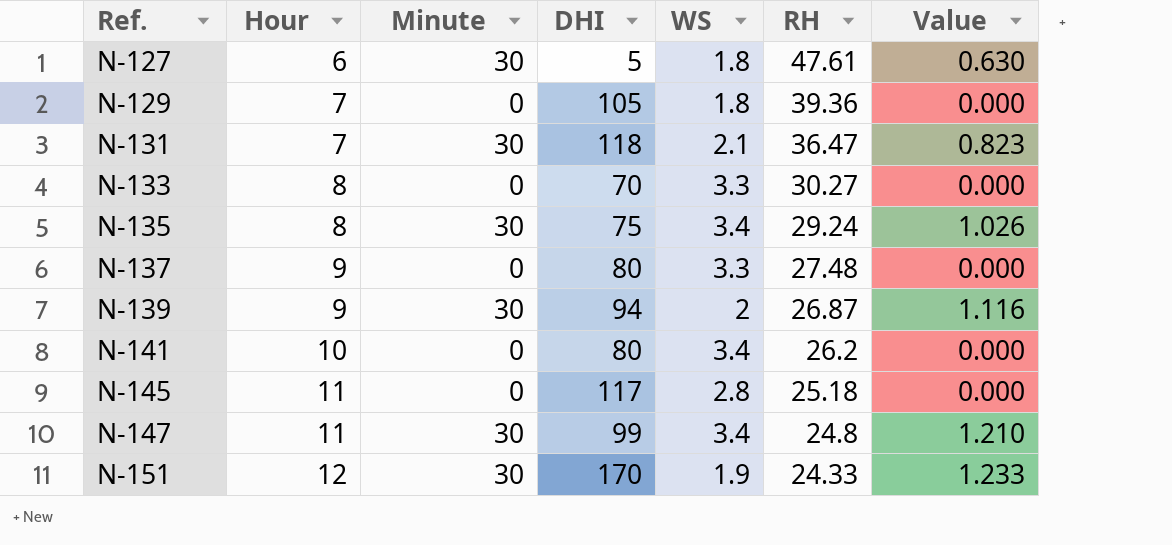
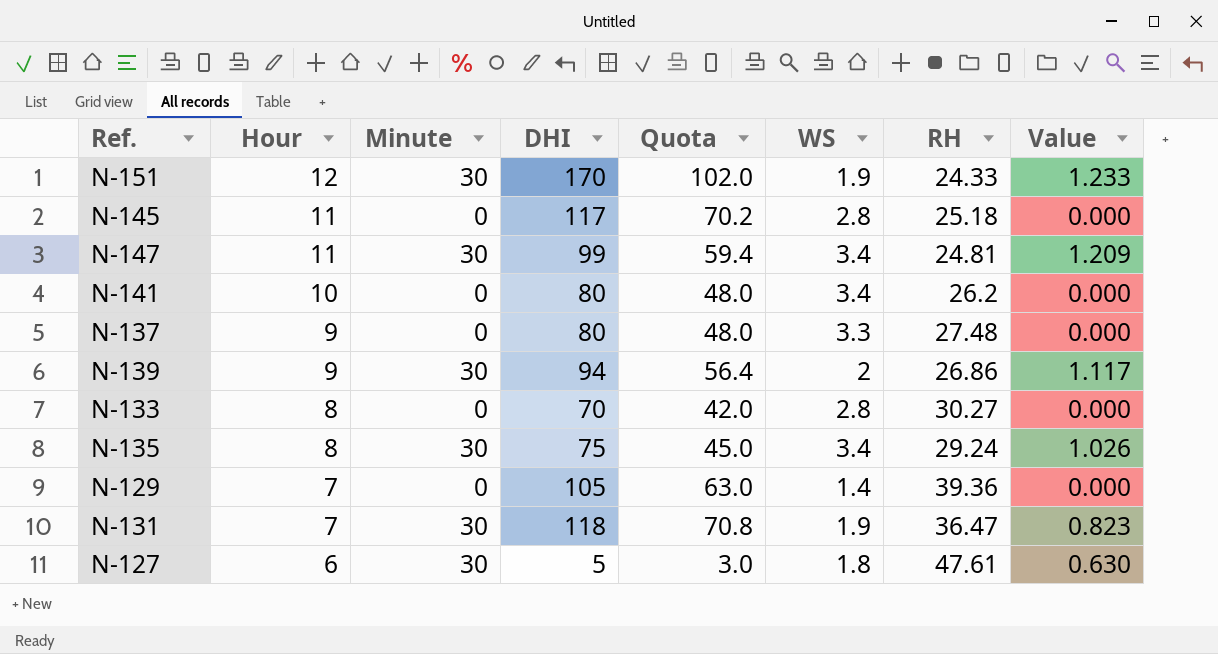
row order: Ref. ascending -> Hour descending
column Quota | formula: none -> [DHI] * 0.6
N-147 | RH: 24.8 -> 24.81
N-147 | Value: 1.210 -> 1.209
N-139 | RH: 26.87 -> 26.86
N-139 | Value: 1.116 -> 1.117
N-133 | WS: 3.3 -> 2.8
N-129 | WS: 1.8 -> 1.4
N-131 | WS: 2.1 -> 1.9

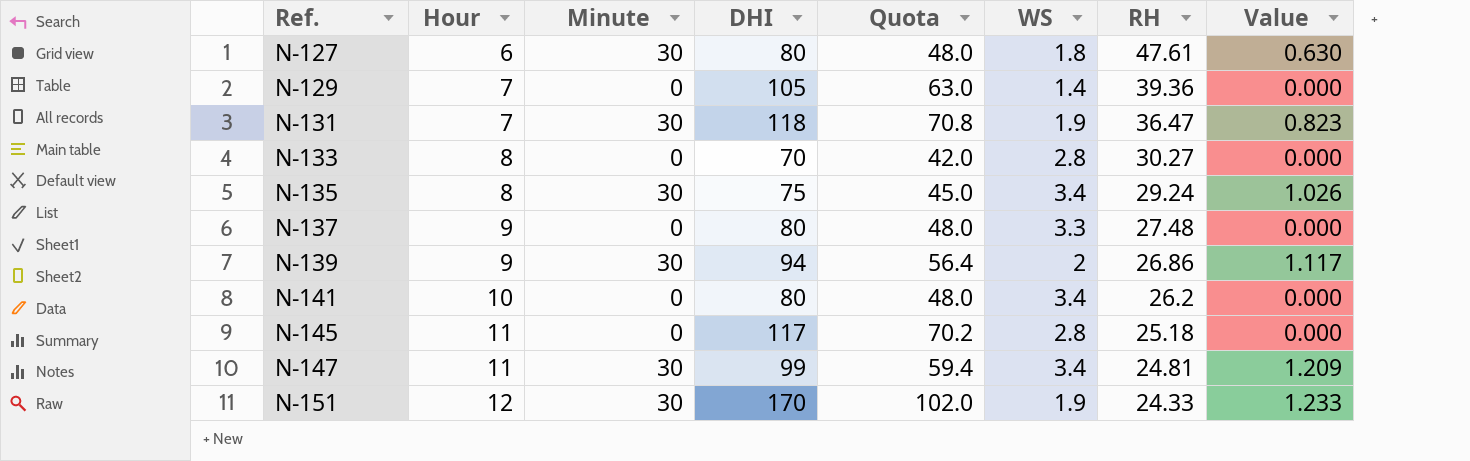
row order: Hour descending -> Ref. ascending
N-127 | DHI: 5 -> 80
N-127 | Quota: 3.0 -> 48.0

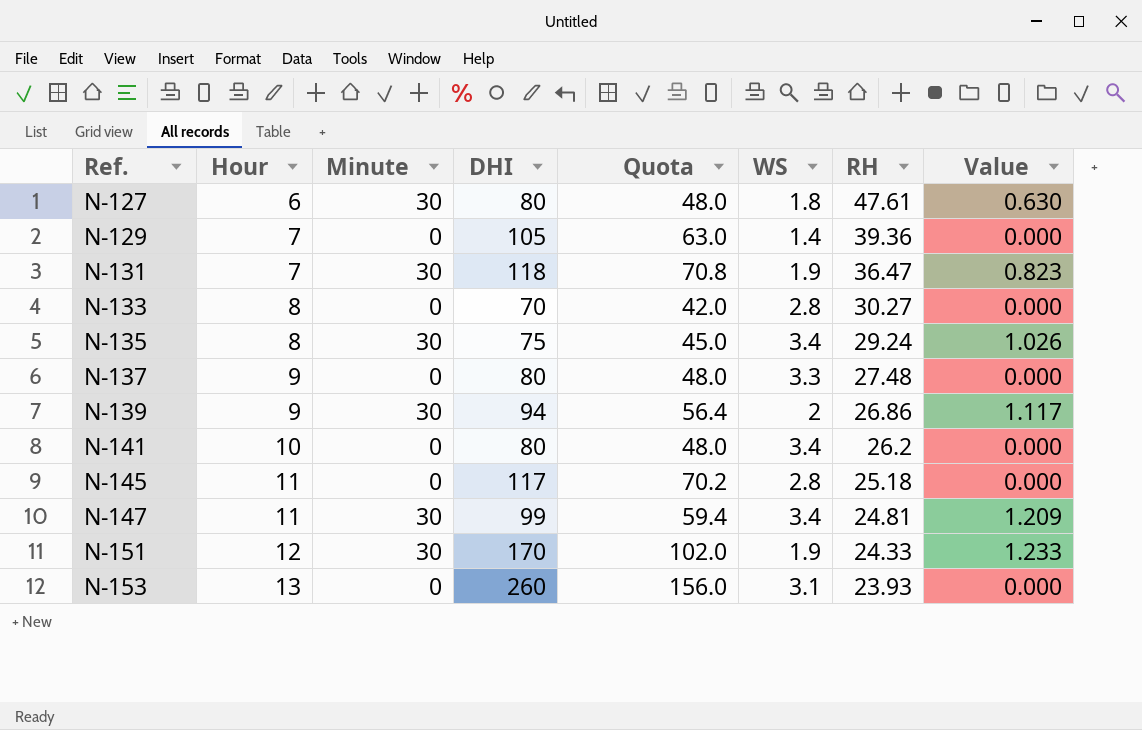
row N-153: none -> 13 | 0 | 260 | 156.0 | 3.1 | 23.93 | 0.000

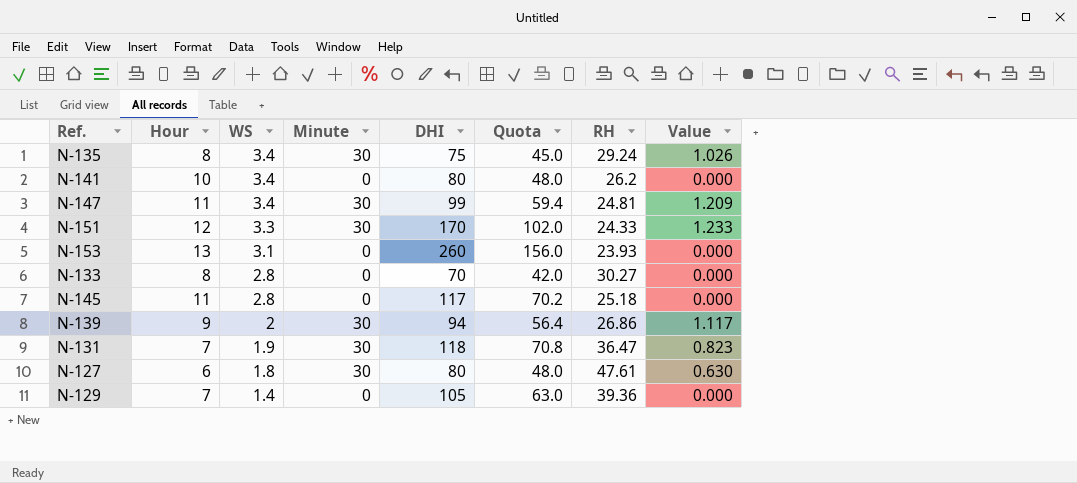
row order: Ref. ascending -> WS descending
column WS | position: 6 -> 3
row N-137: 9 | 0 | 80 | 48.0 | 3.3 | 27.48 | 0.000 -> none
N-151 | WS: 1.9 -> 3.3

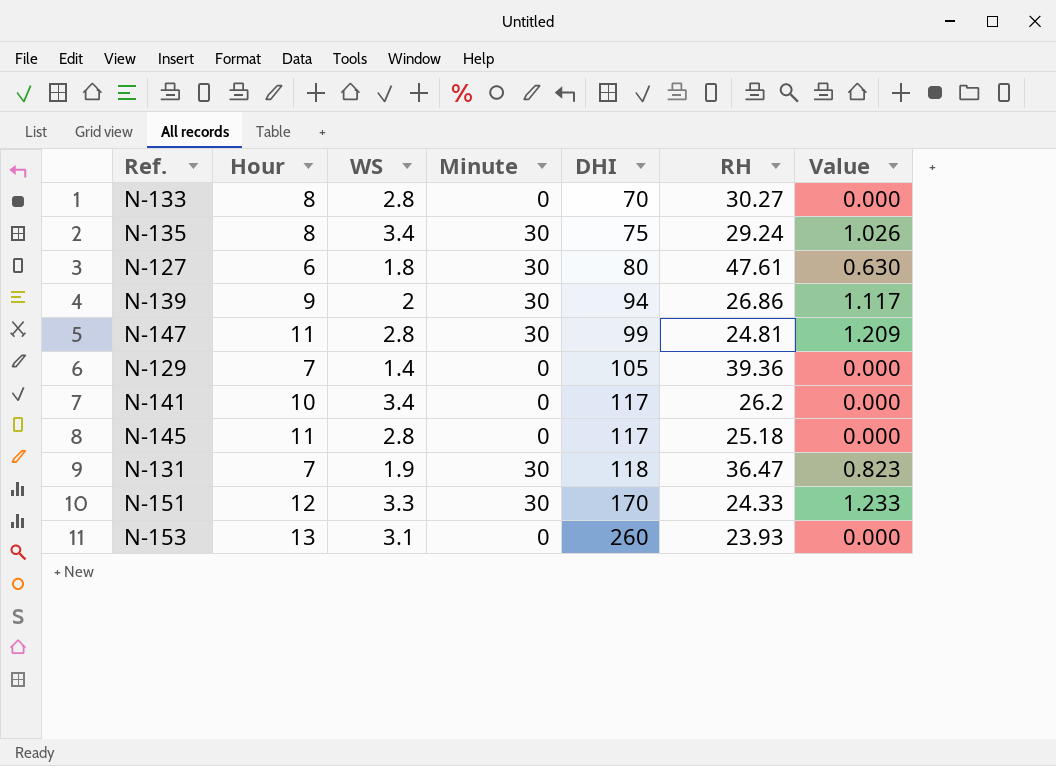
row order: WS descending -> DHI ascending
column Quota | formula: [DHI] * 0.6 -> none
N-147 | WS: 3.4 -> 2.8
N-141 | DHI: 80 -> 117

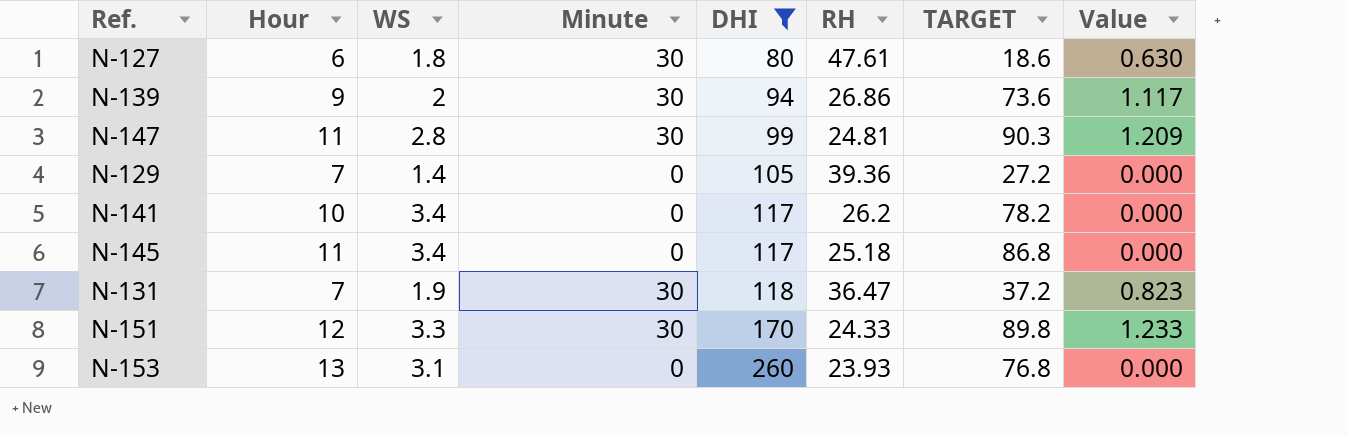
filter: none -> DHI >= 80
column TARGET | position: none -> 7
N-145 | WS: 2.8 -> 3.4

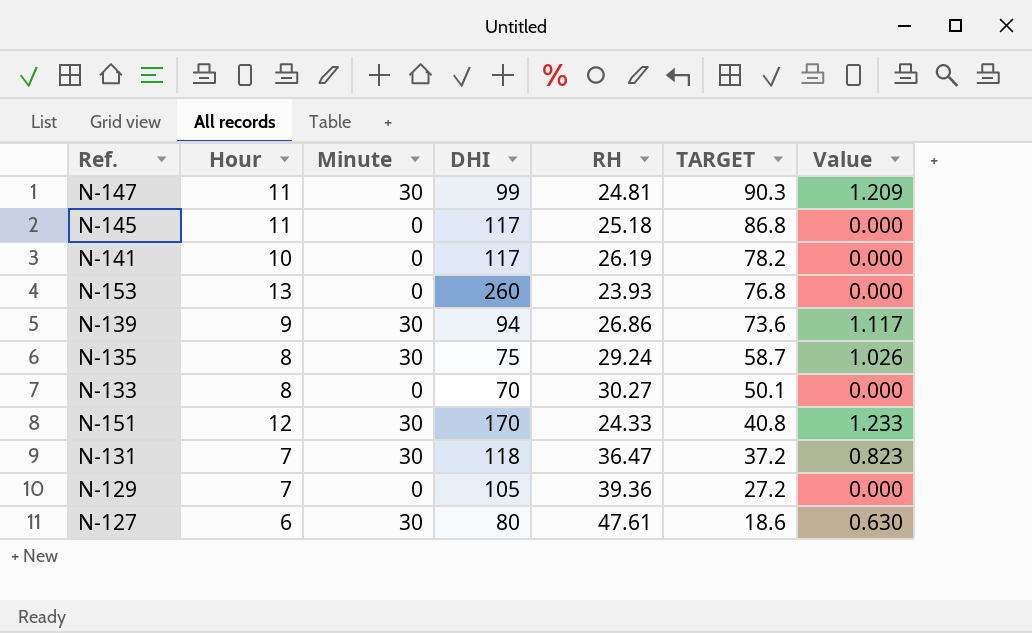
filter: DHI >= 80 -> none
row order: DHI ascending -> TARGET descending
column WS | position: 3 -> none
N-141 | RH: 26.2 -> 26.19
N-151 | TARGET: 89.8 -> 40.8

